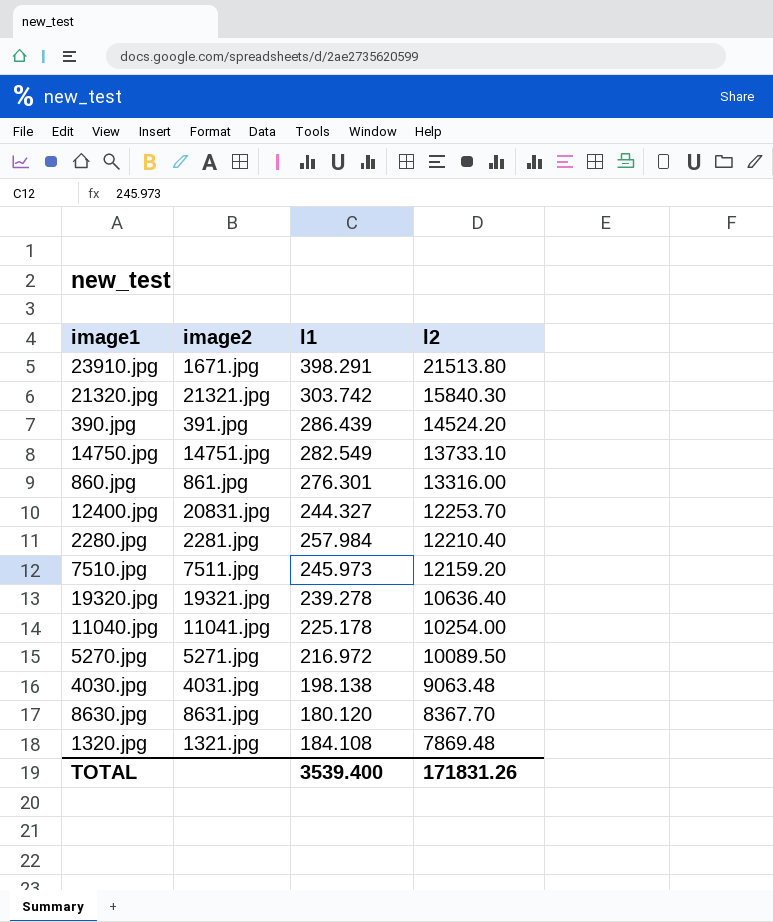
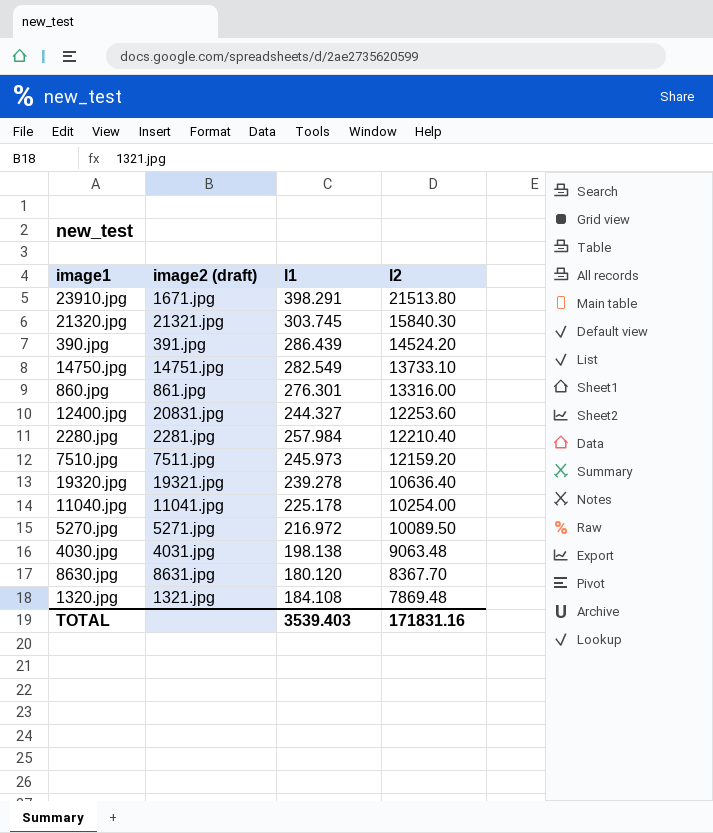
column name: image2 -> image2 (draft)
21320.jpg | l1: 303.742 -> 303.745
12400.jpg | l2: 12253.70 -> 12253.60
TOTAL | l1: 3539.400 -> 3539.403
TOTAL | l2: 171831.26 -> 171831.16

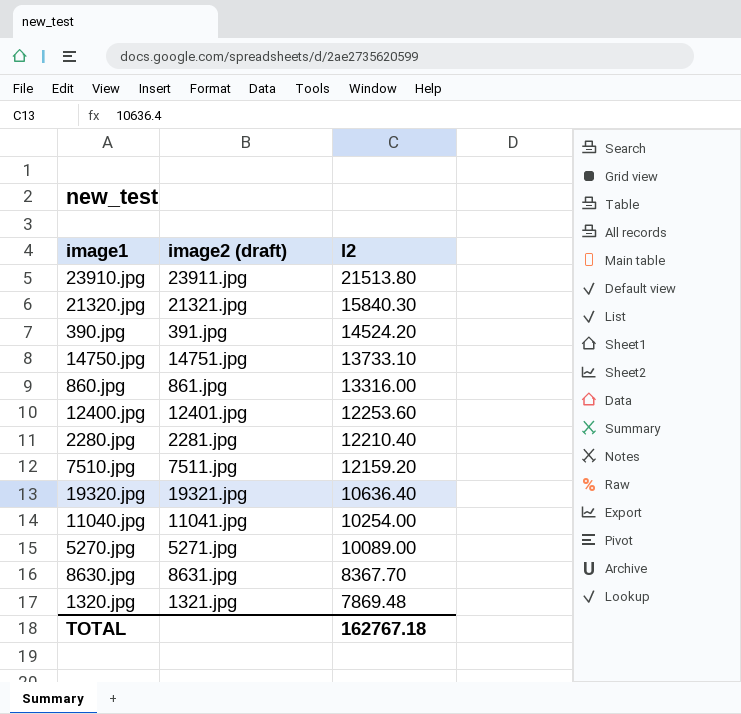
column l1 | position: 3 -> none
row 4030.jpg: 4031.jpg | 198.138 | 9063.48 -> none
23910.jpg | image2 (draft): 1671.jpg -> 23911.jpg
12400.jpg | image2 (draft): 20831.jpg -> 12401.jpg
5270.jpg | l2: 10089.50 -> 10089.00
TOTAL | l2: 171831.16 -> 162767.18

